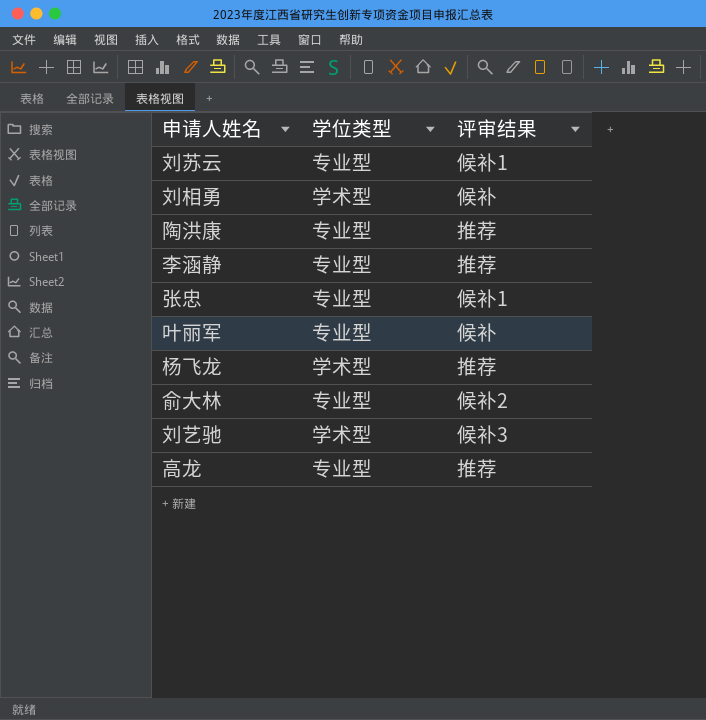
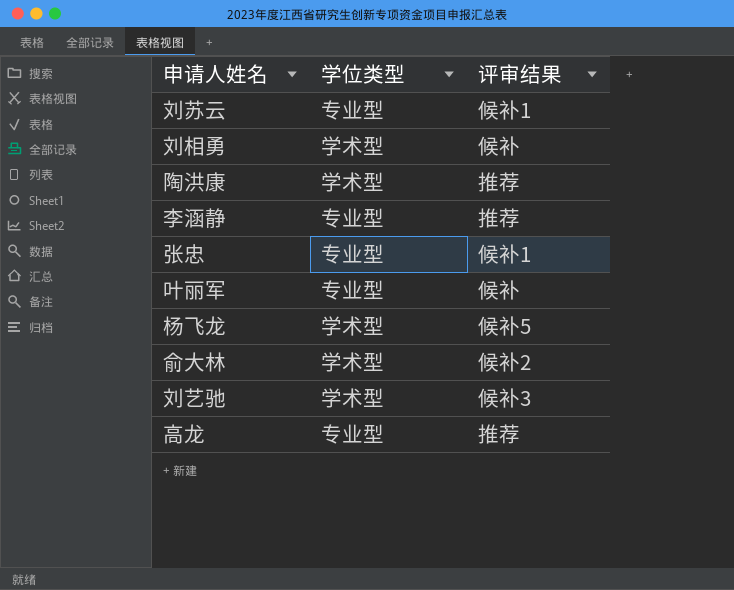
陶洪康 | 学位类型: 专业型 -> 学术型
杨飞龙 | 评审结果: 推荐 -> 候补5
俞大林 | 学位类型: 专业型 -> 学术型

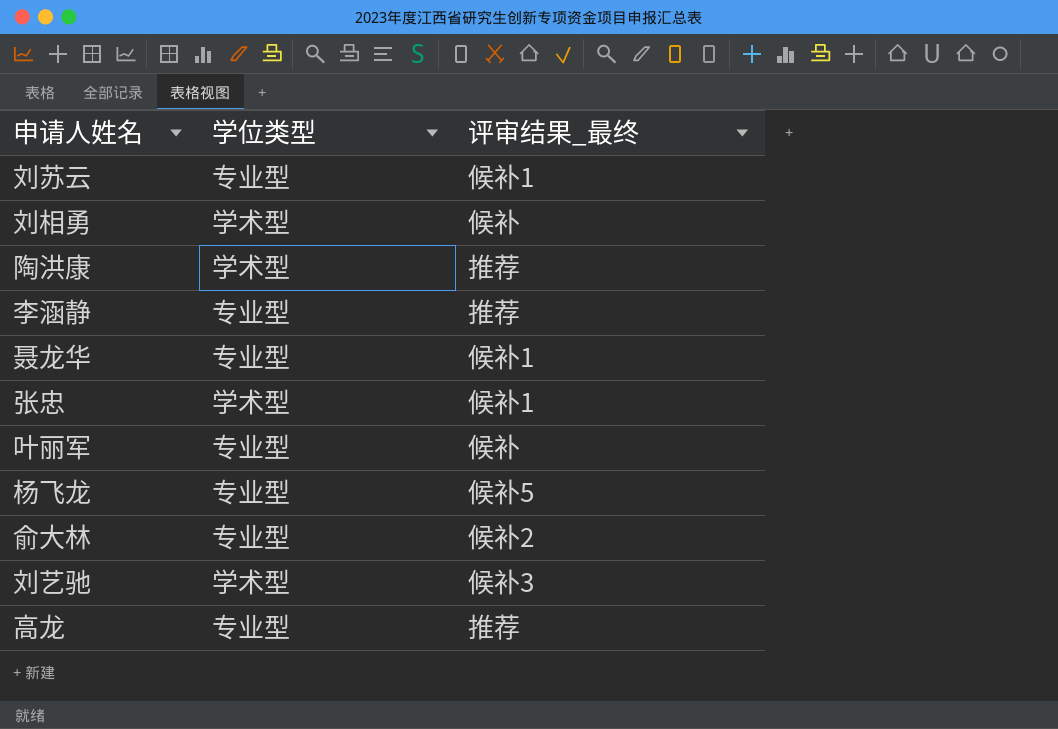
column name: 评审结果 -> 评审结果_最终
row 聂龙华: none -> 专业型 | 候补1
张忠 | 学位类型: 专业型 -> 学术型
杨飞龙 | 学位类型: 学术型 -> 专业型
俞大林 | 学位类型: 学术型 -> 专业型

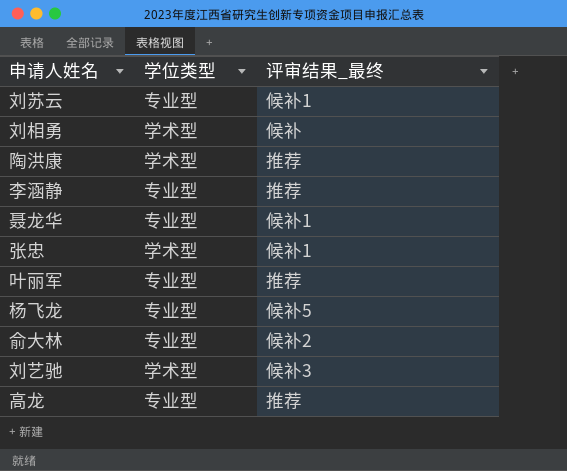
叶丽军 | 评审结果_最终: 候补 -> 推荐

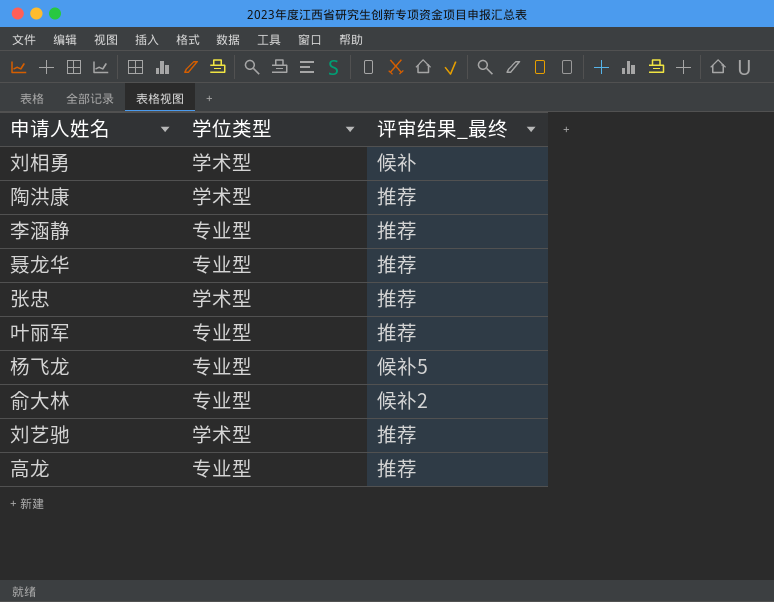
row 刘苏云: 专业型 | 候补1 -> none
聂龙华 | 评审结果_最终: 候补1 -> 推荐
张忠 | 评审结果_最终: 候补1 -> 推荐
刘艺驰 | 评审结果_最终: 候补3 -> 推荐

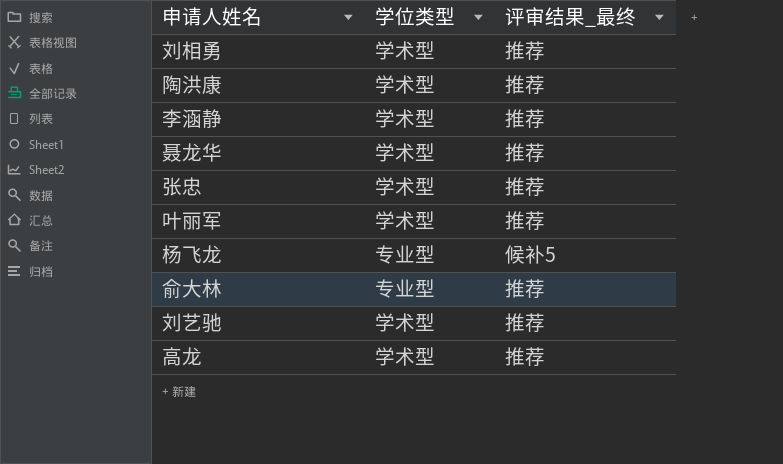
刘相勇 | 评审结果_最终: 候补 -> 推荐
李涵静 | 学位类型: 专业型 -> 学术型
聂龙华 | 学位类型: 专业型 -> 学术型
叶丽军 | 学位类型: 专业型 -> 学术型
俞大林 | 评审结果_最终: 候补2 -> 推荐
高龙 | 学位类型: 专业型 -> 学术型

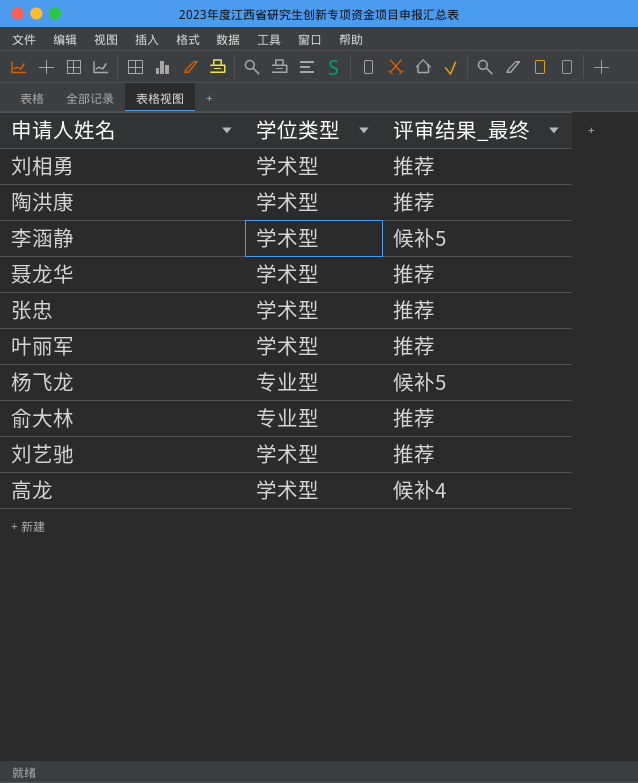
李涵静 | 评审结果_最终: 推荐 -> 候补5
高龙 | 评审结果_最终: 推荐 -> 候补4

